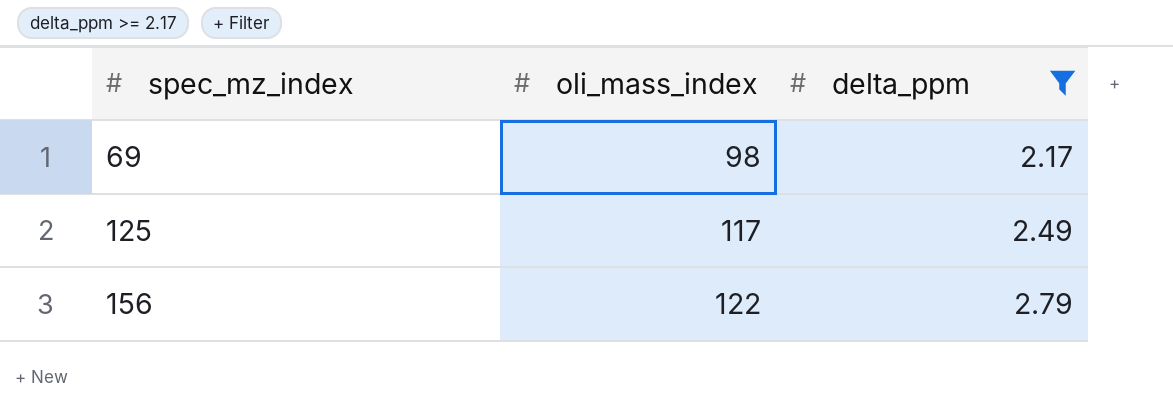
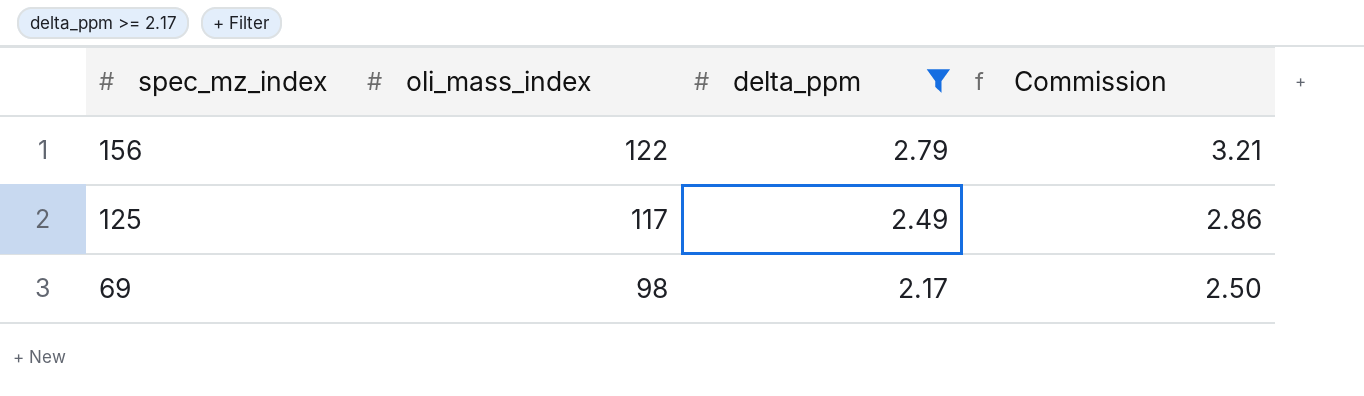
row order: spec_mz_index ascending -> spec_mz_index descending
column Commission | formula: none -> [delta_ppm] * 1.15

